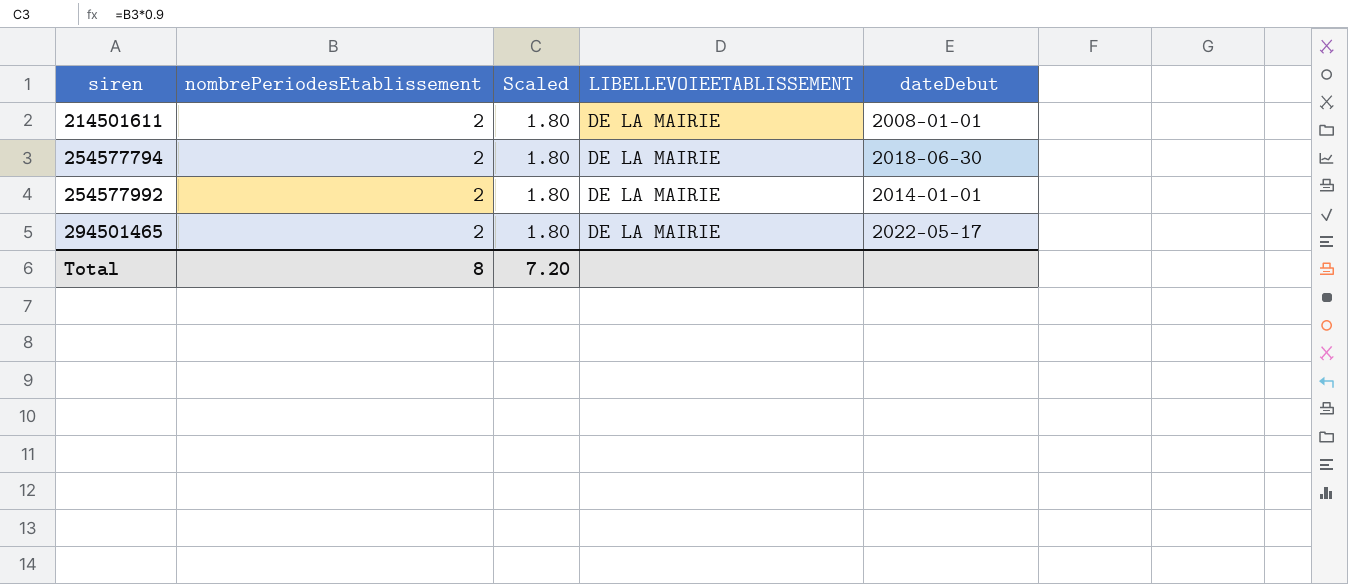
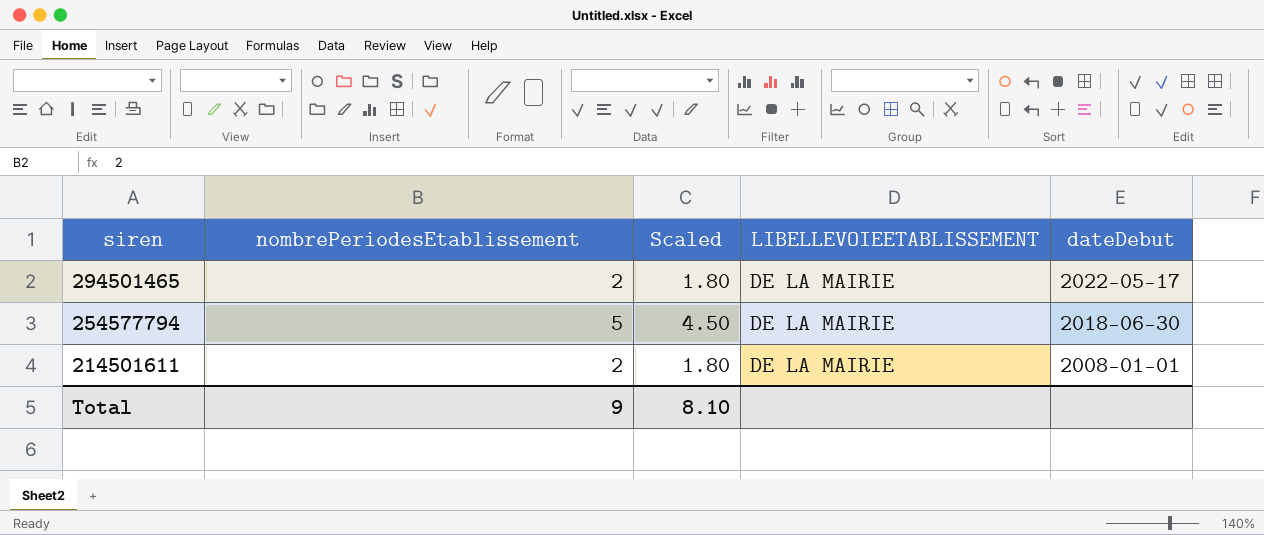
row order: siren ascending -> siren descending
row 254577992: 2 | 1.80 | DE LA MAIRIE | 2014-01-01 -> none
254577794 | nombrePeriodesEtablissement: 2 -> 5
254577794 | Scaled: 1.80 -> 4.50
Total | nombrePeriodesEtablissement: 8 -> 9
Total | Scaled: 7.20 -> 8.10

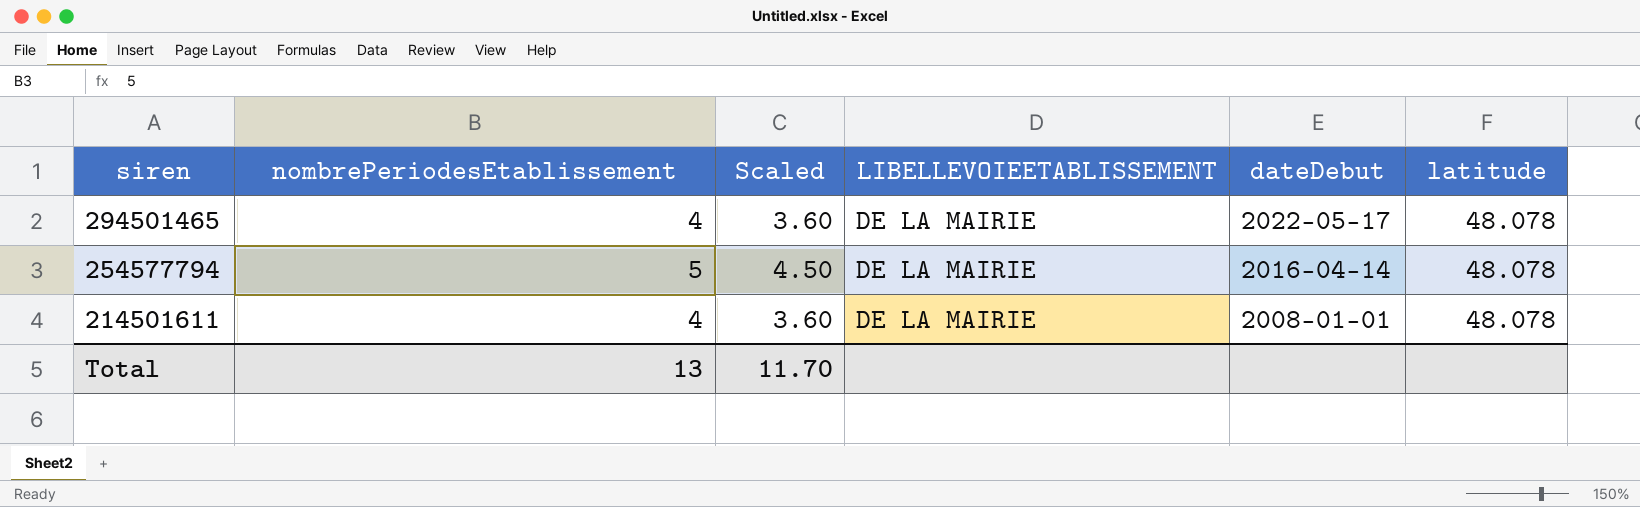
column latitude | position: none -> 6
294501465 | nombrePeriodesEtablissement: 2 -> 4
294501465 | Scaled: 1.80 -> 3.60
254577794 | dateDebut: 2018-06-30 -> 2016-04-14
214501611 | nombrePeriodesEtablissement: 2 -> 4
214501611 | Scaled: 1.80 -> 3.60
Total | nombrePeriodesEtablissement: 9 -> 13
Total | Scaled: 8.10 -> 11.70

